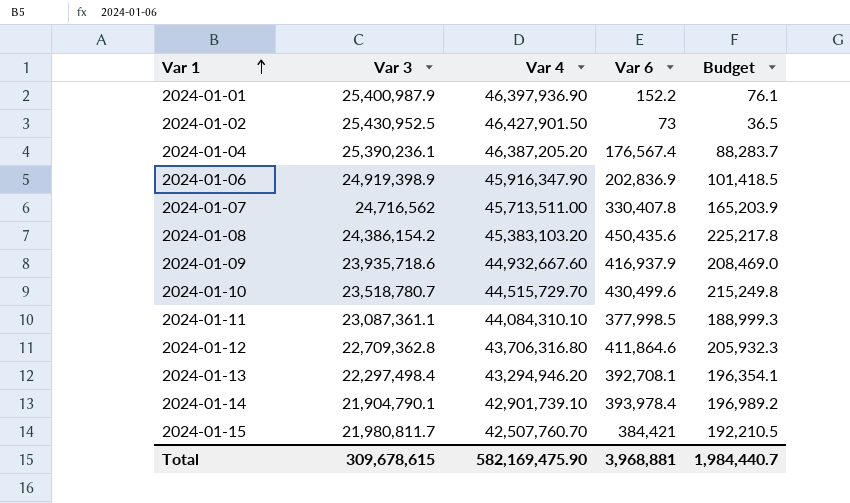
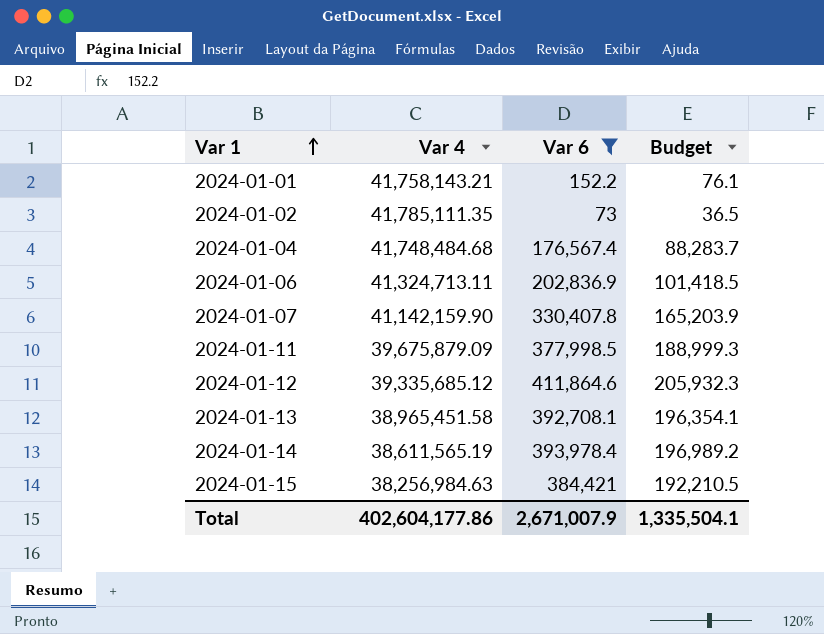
filter: none -> Var 6 <= 411,864.6
column Var 3 | position: 2 -> none
2024-01-01 | Var 4: 46,397,936.90 -> 41,758,143.21
2024-01-02 | Var 4: 46,427,901.50 -> 41,785,111.35
2024-01-04 | Var 4: 46,387,205.20 -> 41,748,484.68
2024-01-06 | Var 4: 45,916,347.90 -> 41,324,713.11
2024-01-07 | Var 4: 45,713,511.00 -> 41,142,159.90
2024-01-11 | Var 4: 44,084,310.10 -> 39,675,879.09
2024-01-12 | Var 4: 43,706,316.80 -> 39,335,685.12
2024-01-13 | Var 4: 43,294,946.20 -> 38,965,451.58
2024-01-14 | Var 4: 42,901,739.10 -> 38,611,565.19
2024-01-15 | Var 4: 42,507,760.70 -> 38,256,984.63
Total | Var 4: 582,169,475.90 -> 402,604,177.86
Total | Var 6: 3,968,881 -> 2,671,007.9
Total | Budget: 1,984,440.7 -> 1,335,504.1

